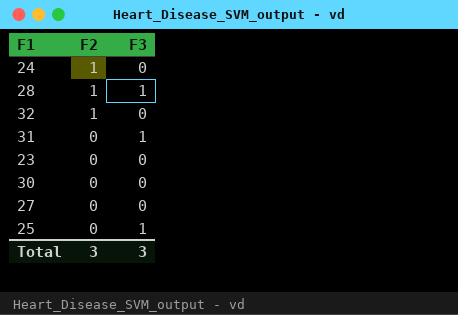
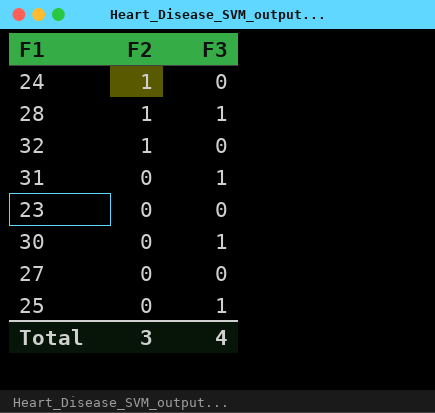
30 | F3: 0 -> 1
Total | F3: 3 -> 4

